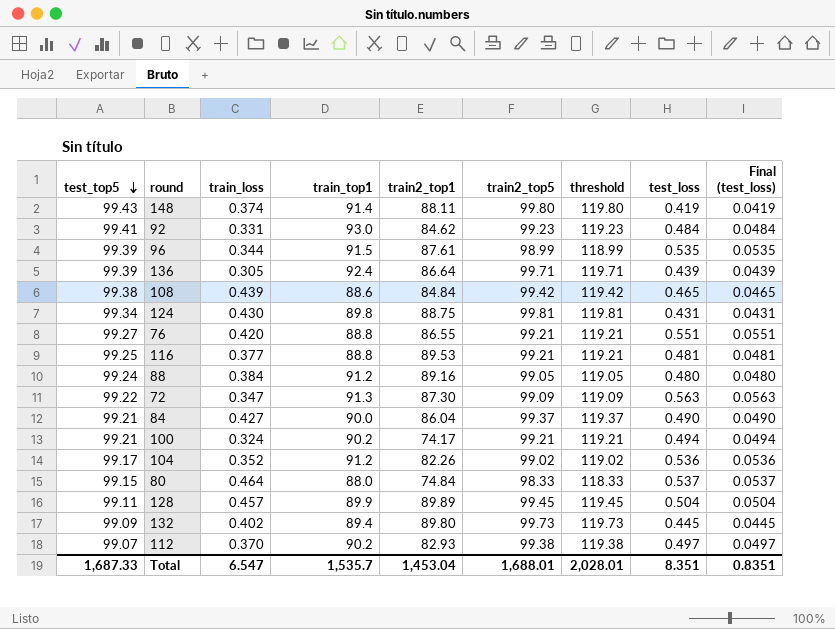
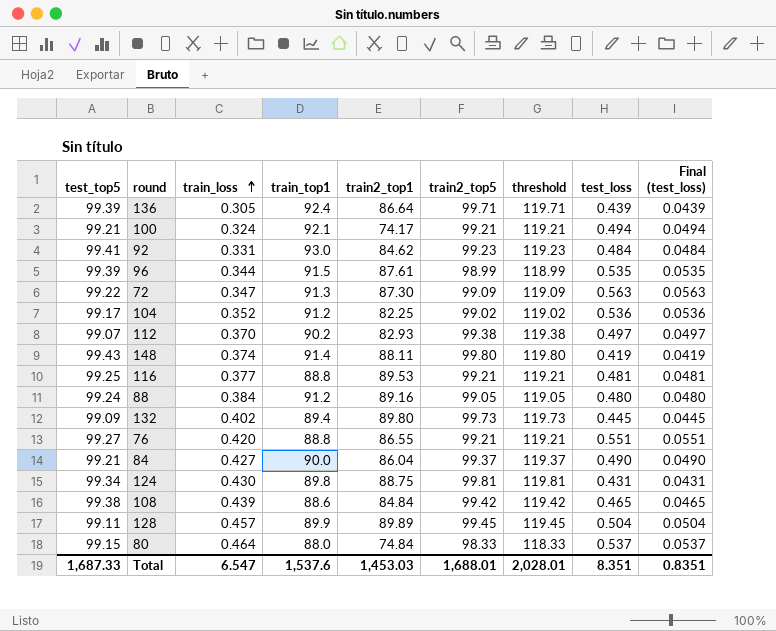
row order: test_top5 descending -> train_loss ascending
100 | train_top1: 90.2 -> 92.1
104 | train2_top1: 82.26 -> 82.25
Total | train_top1: 1,535.7 -> 1,537.6
Total | train2_top1: 1,453.04 -> 1,453.03

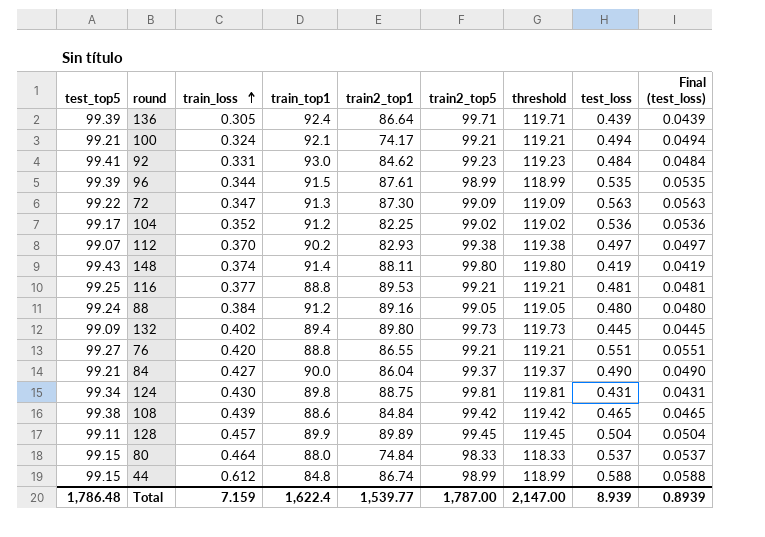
row 44: none -> 99.15 | 0.612 | 84.8 | 86.74 | 98.99 | 118.99 | 0.588 | 0.0588
Total | test_top5: 1,687.33 -> 1,786.48
Total | train_loss: 6.547 -> 7.159
Total | train_top1: 1,537.6 -> 1,622.4
Total | train2_top1: 1,453.03 -> 1,539.77
Total | train2_top5: 1,688.01 -> 1,787.00
Total | threshold: 2,028.01 -> 2,147.00
Total | test_loss: 8.351 -> 8.939
Total | Final (test_loss): 0.8351 -> 0.8939

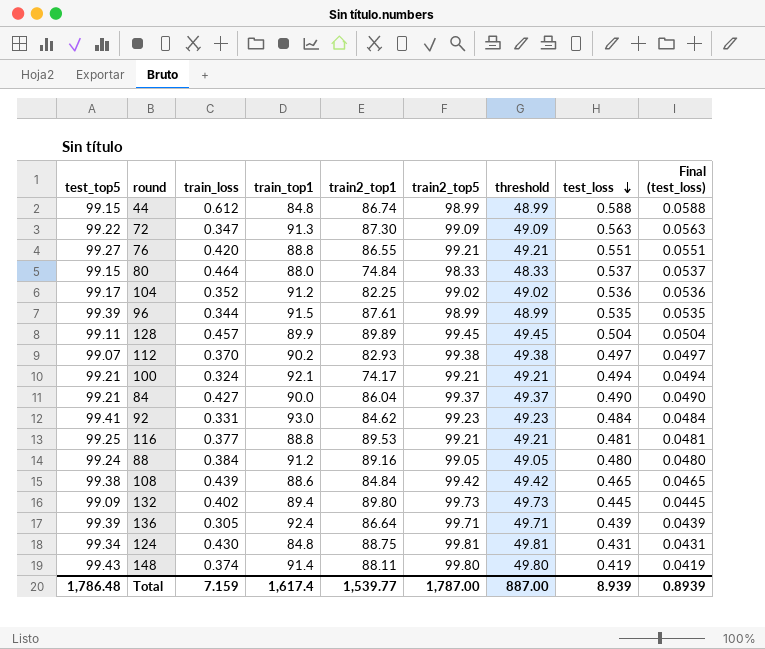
row order: train_loss ascending -> test_loss descending
column threshold | formula: [train2_top5] + 20 -> [train2_top5] - 50
124 | train_top1: 89.8 -> 84.8
Total | train_top1: 1,622.4 -> 1,617.4
Total | threshold: 2,147.00 -> 887.00

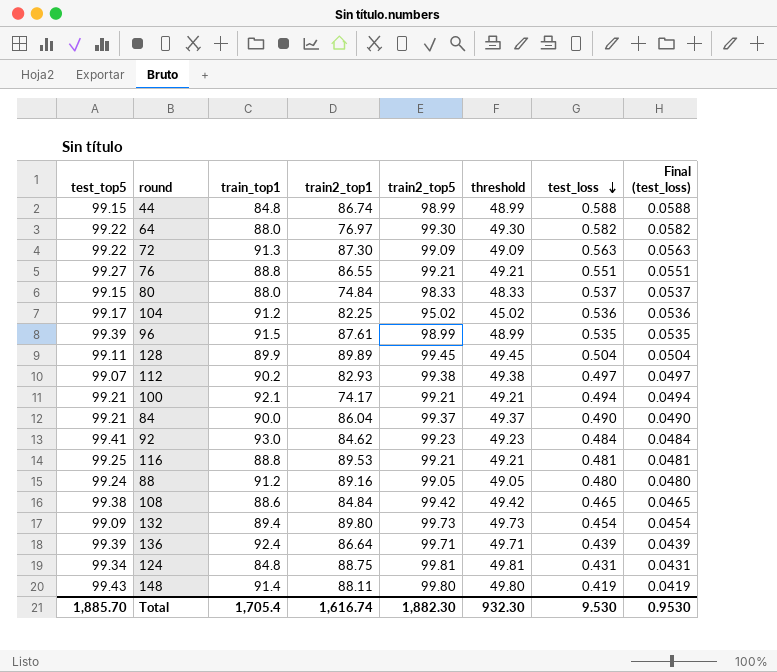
column train_loss | position: 3 -> none
row 64: none -> 99.22 | 88.0 | 76.97 | 99.30 | 49.30 | 0.582 | 0.0582
104 | train2_top5: 99.02 -> 95.02
104 | threshold: 49.02 -> 45.02
132 | test_loss: 0.445 -> 0.454
132 | Final (test_loss): 0.0445 -> 0.0454
Total | test_top5: 1,786.48 -> 1,885.70
Total | train_top1: 1,617.4 -> 1,705.4
Total | train2_top1: 1,539.77 -> 1,616.74
Total | train2_top5: 1,787.00 -> 1,882.30
Total | threshold: 887.00 -> 932.30
Total | test_loss: 8.939 -> 9.530
Total | Final (test_loss): 0.8939 -> 0.9530

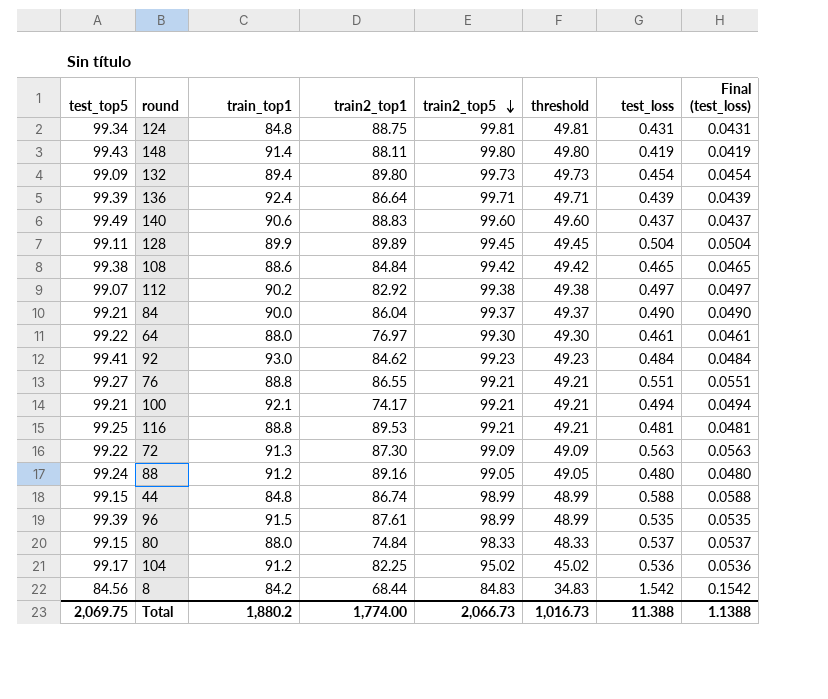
row order: test_loss descending -> train2_top5 descending
row 140: none -> 99.49 | 90.6 | 88.83 | 99.60 | 49.60 | 0.437 | 0.0437
112 | train2_top1: 82.93 -> 82.92
64 | test_loss: 0.582 -> 0.461
64 | Final (test_loss): 0.0582 -> 0.0461
row 8: none -> 84.56 | 84.2 | 68.44 | 84.83 | 34.83 | 1.542 | 0.1542
Total | test_top5: 1,885.70 -> 2,069.75
Total | train_top1: 1,705.4 -> 1,880.2
Total | train2_top1: 1,616.74 -> 1,774.00
Total | train2_top5: 1,882.30 -> 2,066.73
Total | threshold: 932.30 -> 1,016.73
Total | test_loss: 9.530 -> 11.388
Total | Final (test_loss): 0.9530 -> 1.1388

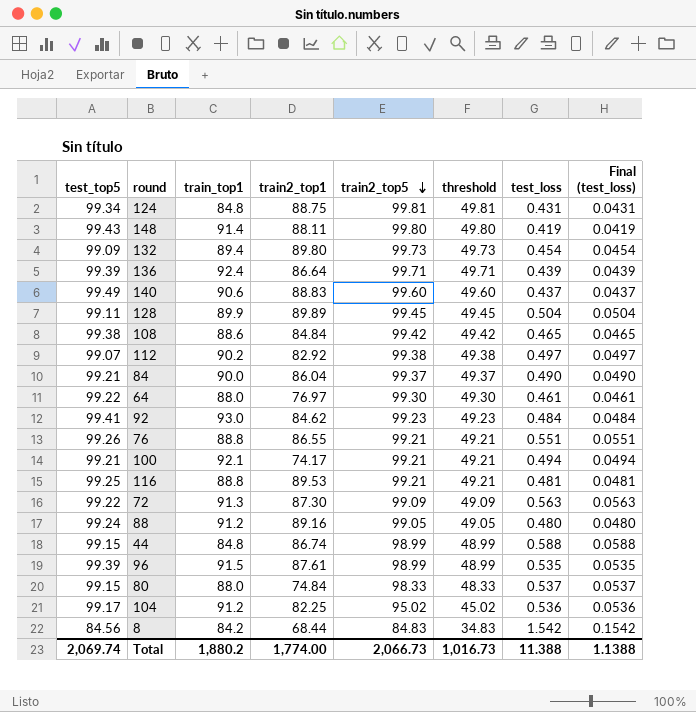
76 | test_top5: 99.27 -> 99.26
Total | test_top5: 2,069.75 -> 2,069.74

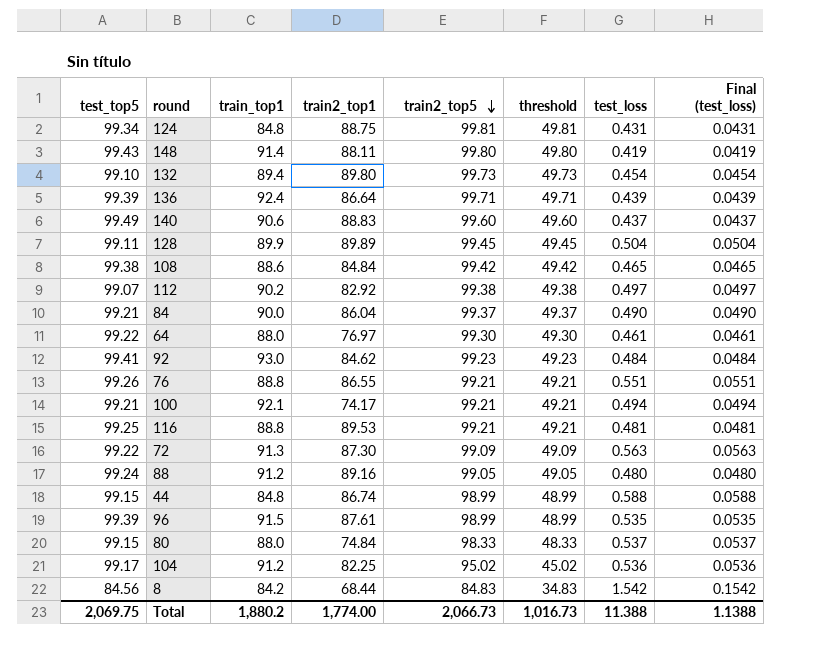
132 | test_top5: 99.09 -> 99.10
Total | test_top5: 2,069.74 -> 2,069.75

